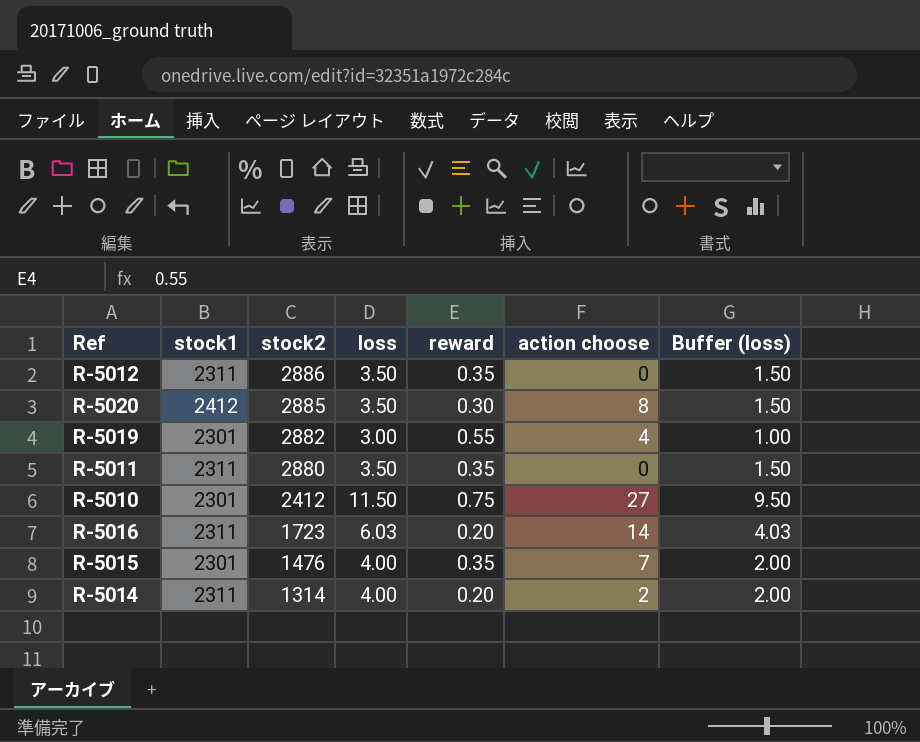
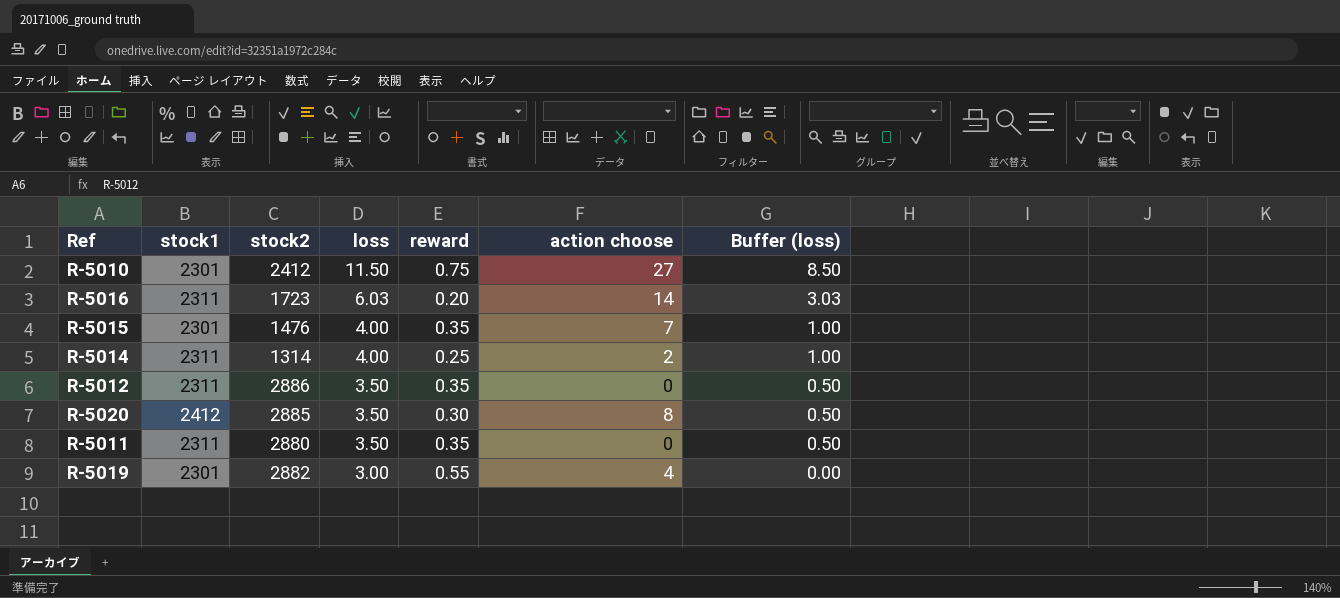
row order: stock2 descending -> loss descending
column Buffer (loss) | formula: [loss] - 2 -> [loss] - 3
R-5014 | reward: 0.20 -> 0.25

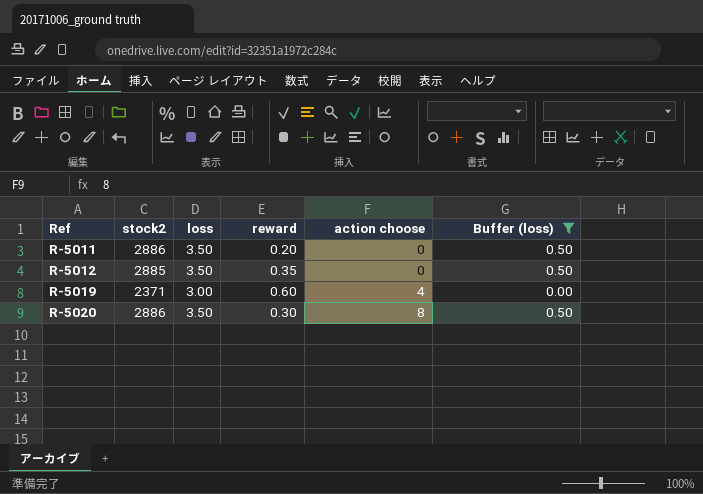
filter: none -> Buffer (loss) <= 0.50
row order: loss descending -> Ref ascending
column stock1 | position: 2 -> none
R-5011 | stock2: 2880 -> 2886
R-5011 | reward: 0.35 -> 0.20
R-5012 | stock2: 2886 -> 2885
R-5019 | stock2: 2882 -> 2371
R-5019 | reward: 0.55 -> 0.60
R-5020 | stock2: 2885 -> 2886

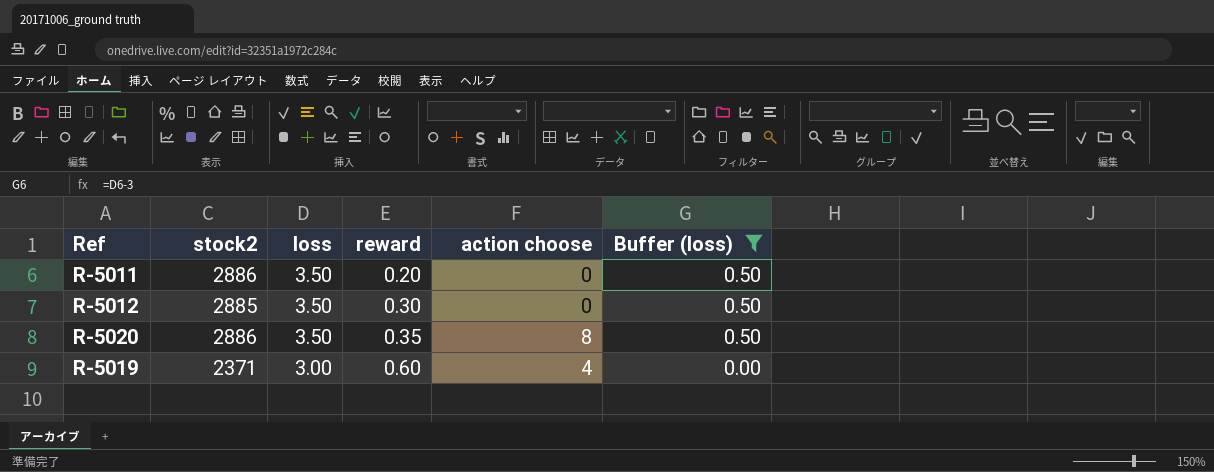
row order: Ref ascending -> loss descending
R-5012 | reward: 0.35 -> 0.30
R-5020 | reward: 0.30 -> 0.35

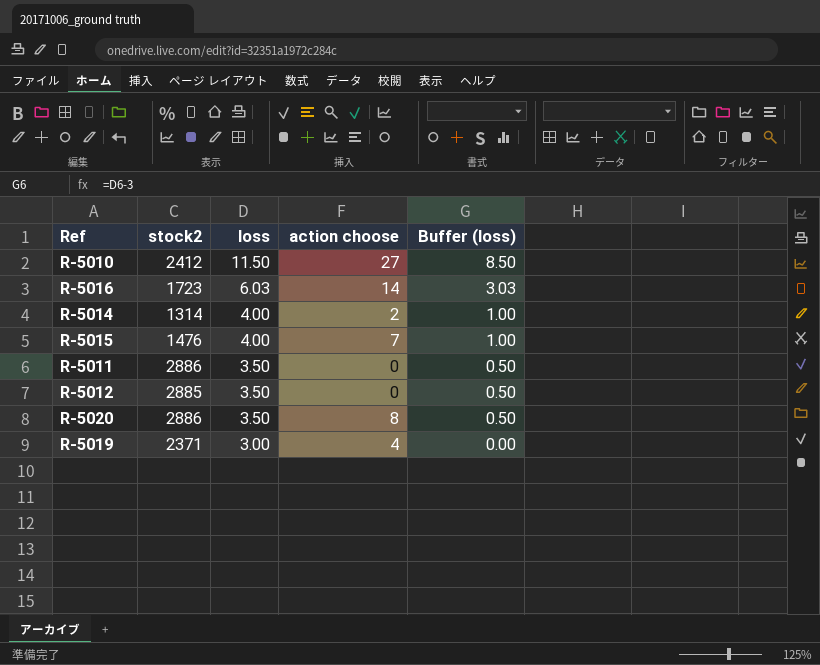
filter: Buffer (loss) <= 0.50 -> none
column reward | position: 4 -> none

